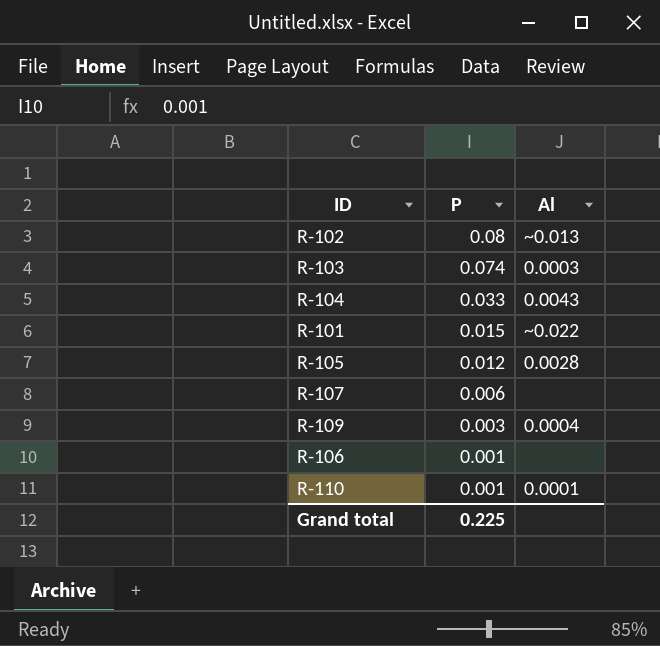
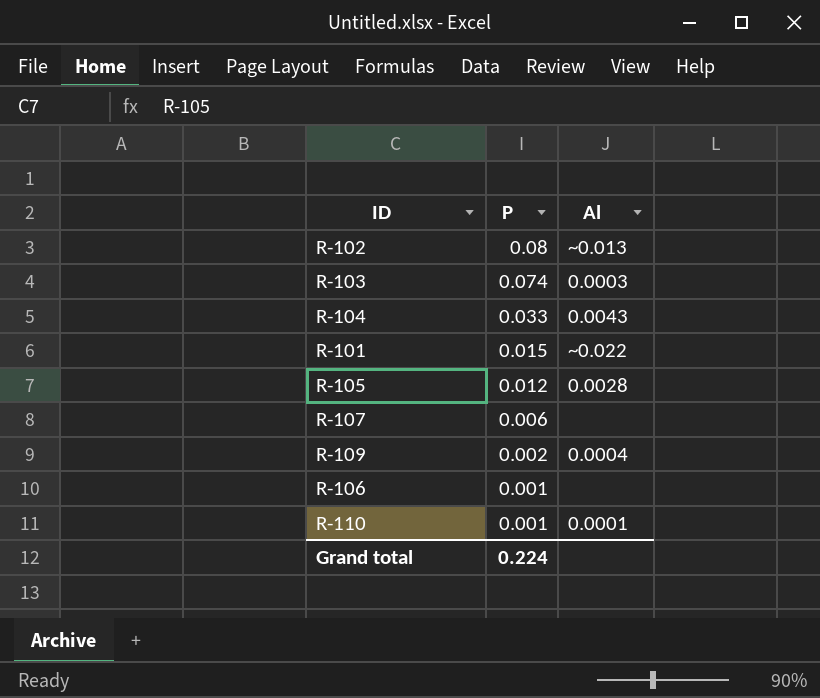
R-109 | P: 0.003 -> 0.002
Grand total | P: 0.225 -> 0.224

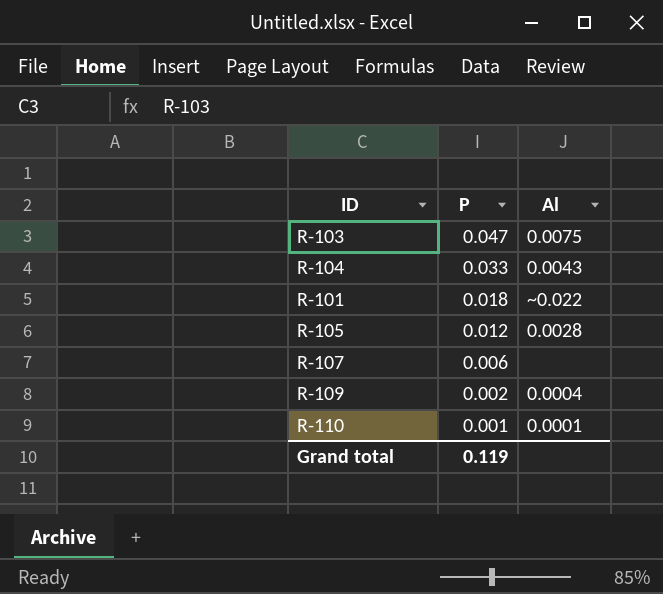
row R-102: 0.08 | ~0.013 -> none
row R-106: 0.001 | none -> none
R-103 | P: 0.074 -> 0.047
R-103 | Al: 0.0003 -> 0.0075
R-101 | P: 0.015 -> 0.018
Grand total | P: 0.224 -> 0.119

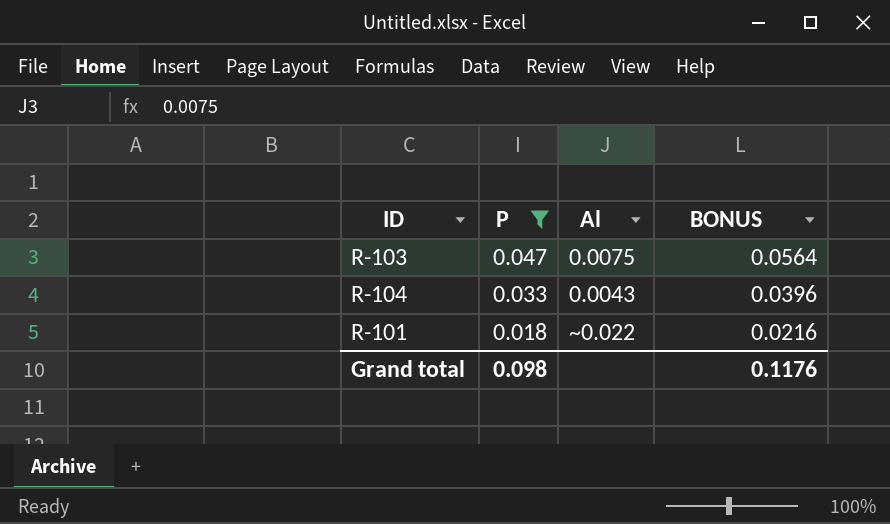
filter: none -> P >= 0.018
column BONUS | formula: none -> [P] * 1.2
Grand total | P: 0.119 -> 0.098

